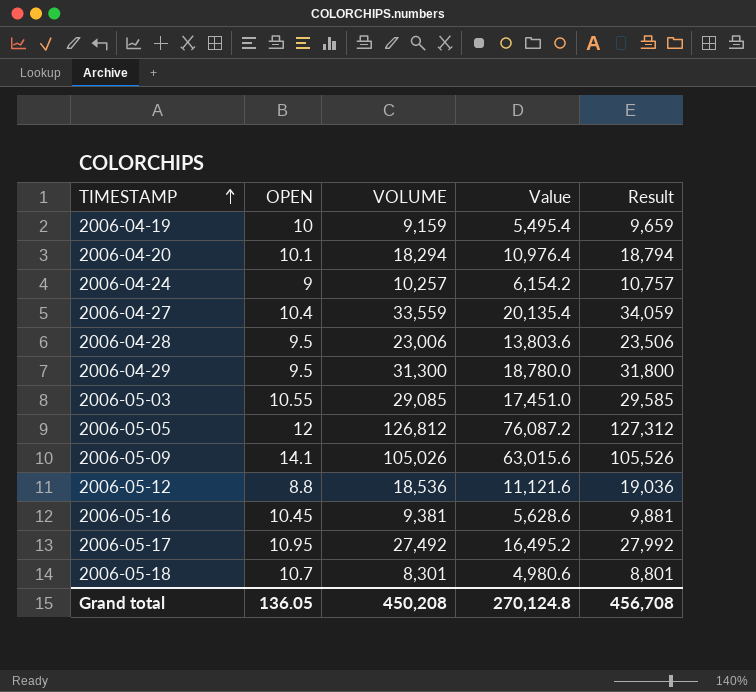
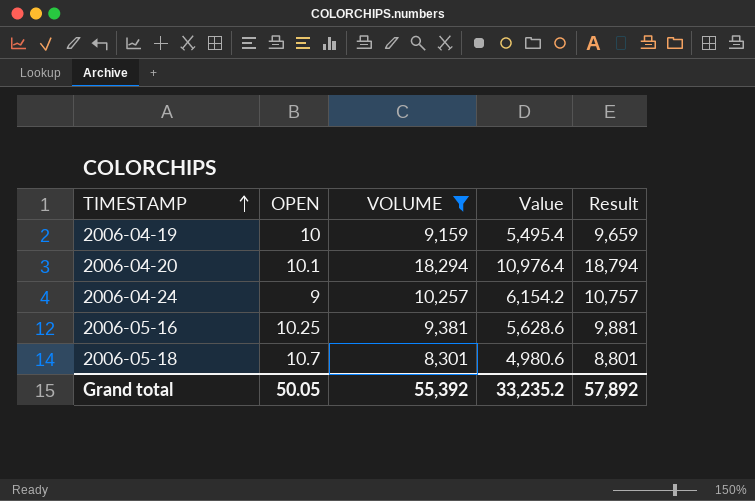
filter: none -> VOLUME <= 18,294
2006-05-16 | OPEN: 10.45 -> 10.25
Grand total | OPEN: 136.05 -> 50.05
Grand total | VOLUME: 450,208 -> 55,392
Grand total | Value: 270,124.8 -> 33,235.2
Grand total | Result: 456,708 -> 57,892

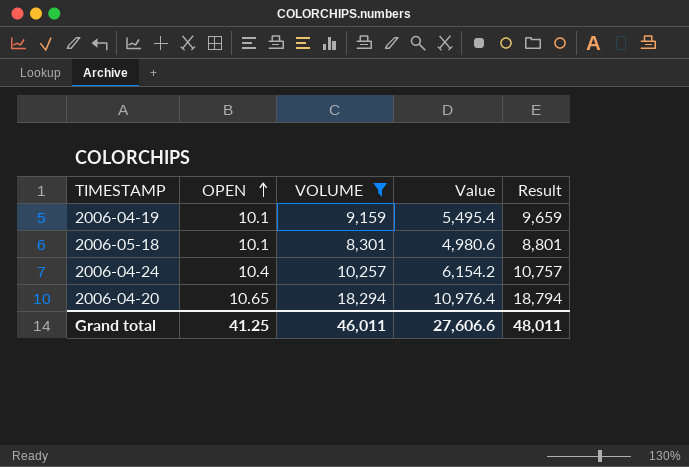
row order: TIMESTAMP ascending -> OPEN ascending
row 2006-05-16: 10.25 | 9,381 | 5,628.6 | 9,881 -> none
2006-04-19 | OPEN: 10 -> 10.1
2006-05-18 | OPEN: 10.7 -> 10.1
2006-04-24 | OPEN: 9 -> 10.4
2006-04-20 | OPEN: 10.1 -> 10.65
Grand total | OPEN: 50.05 -> 41.25
Grand total | VOLUME: 55,392 -> 46,011
Grand total | Value: 33,235.2 -> 27,606.6
Grand total | Result: 57,892 -> 48,011

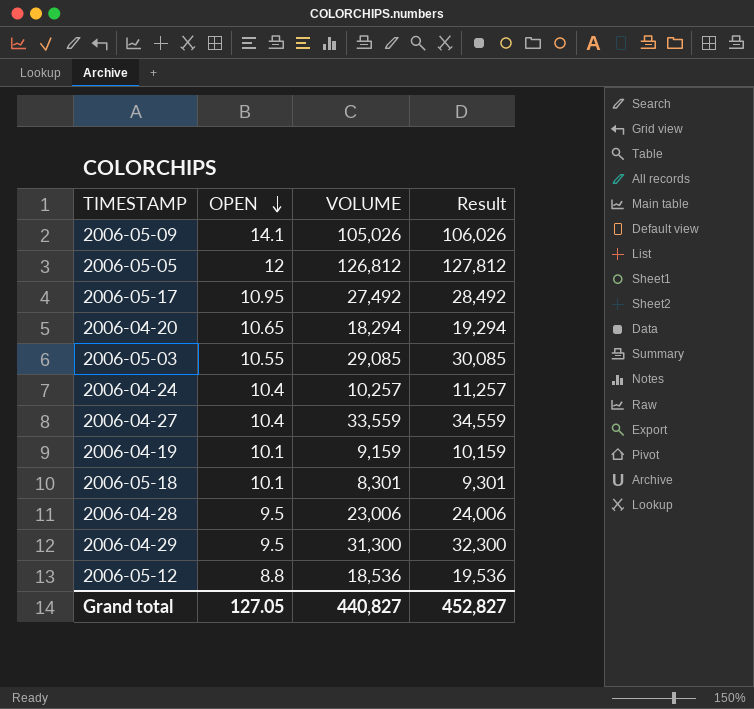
filter: VOLUME <= 18,294 -> none
row order: OPEN ascending -> OPEN descending
column Value | formula: [VOLUME] * 0.6 -> none
column Result | formula: [VOLUME] + 500 -> [VOLUME] + 1000
Grand total | OPEN: 41.25 -> 127.05
Grand total | VOLUME: 46,011 -> 440,827
Grand total | Result: 48,011 -> 452,827

